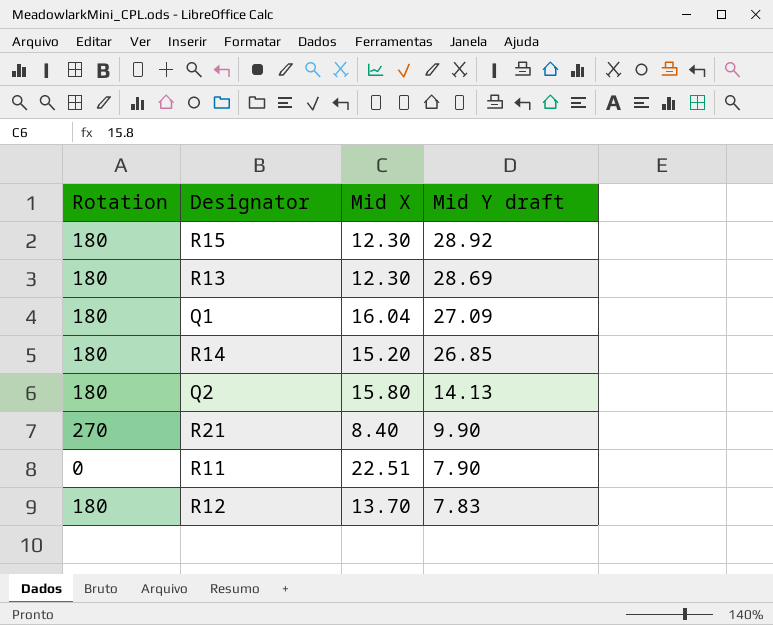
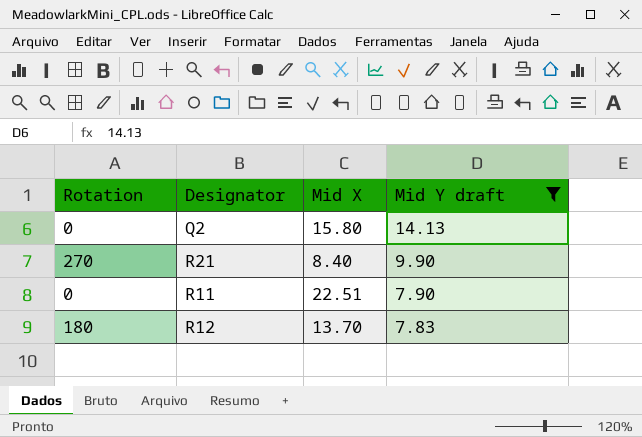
filter: none -> Mid Y draft <= 14.13
Q2 | Rotation: 180 -> 0

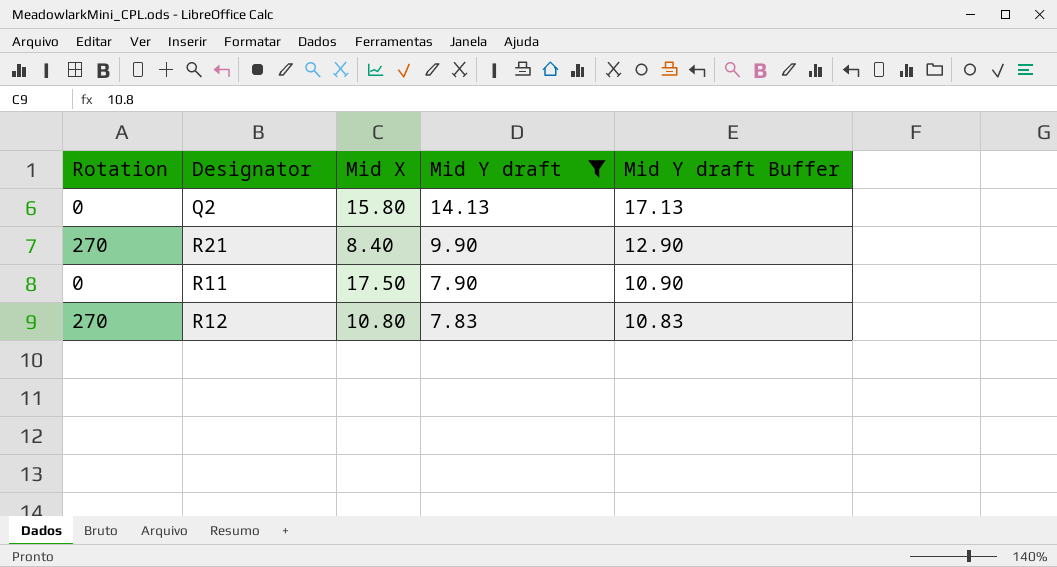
column Mid Y draft Buffer | formula: none -> [Mid Y draft] + 3
R11 | Mid X: 22.51 -> 17.50
R12 | Rotation: 180 -> 270
R12 | Mid X: 13.70 -> 10.80

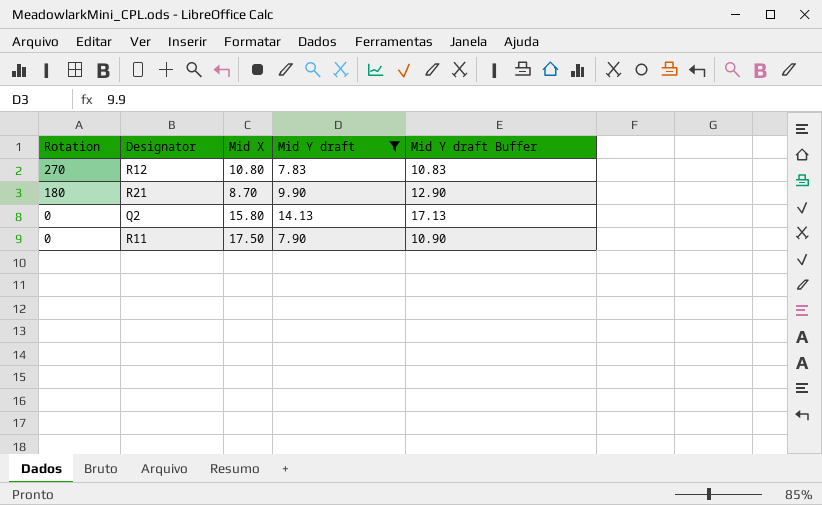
row order: Mid Y draft descending -> Rotation descending
R21 | Rotation: 270 -> 180
R21 | Mid X: 8.40 -> 8.70

